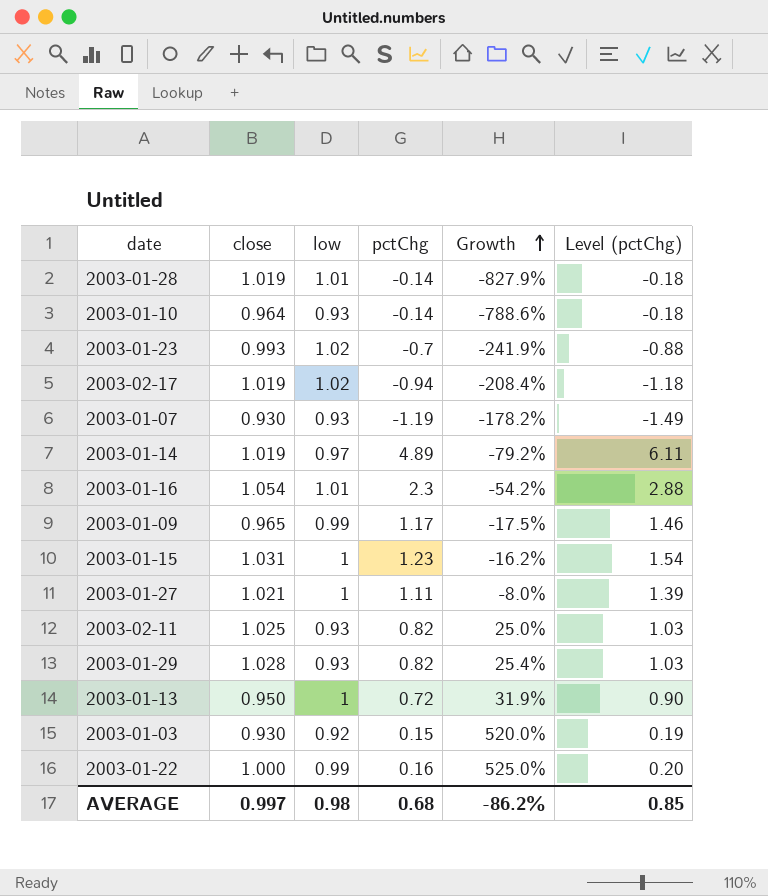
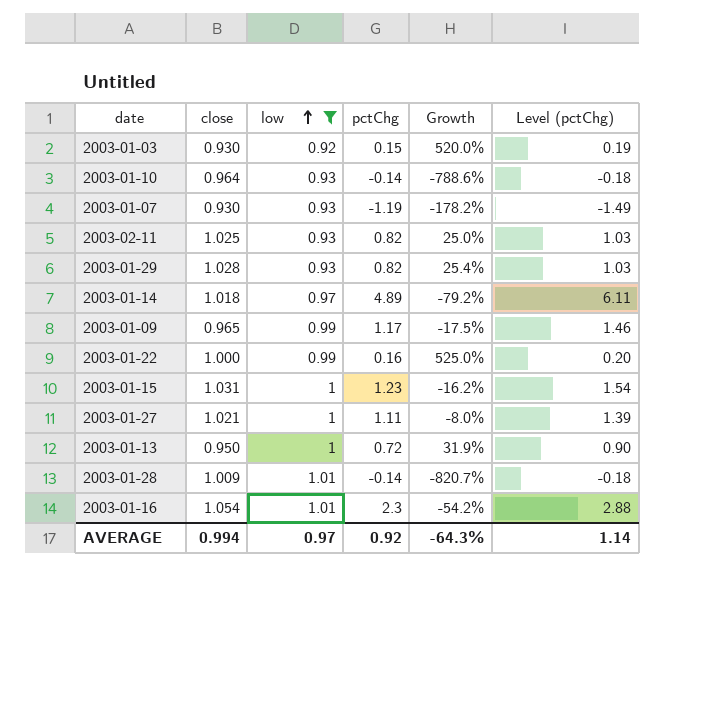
filter: none -> low != 1.02
row order: Growth ascending -> low ascending
2003-01-14 | close: 1.019 -> 1.018
2003-01-28 | close: 1.019 -> 1.009
2003-01-28 | Growth: -827.9% -> -820.7%
AVERAGE | close: 0.997 -> 0.994
AVERAGE | low: 0.98 -> 0.97
AVERAGE | pctChg: 0.68 -> 0.92
AVERAGE | Growth: -86.2% -> -64.3%
AVERAGE | Level (pctChg): 0.85 -> 1.14

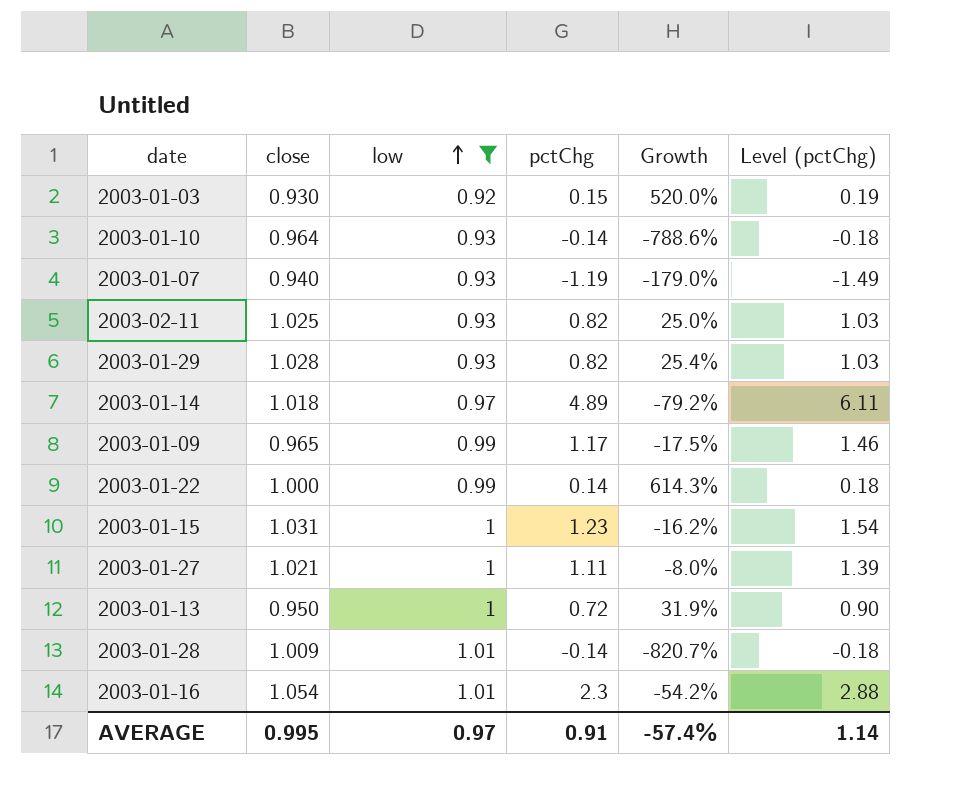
2003-01-07 | close: 0.930 -> 0.940
2003-01-07 | Growth: -178.2% -> -179.0%
2003-01-22 | pctChg: 0.16 -> 0.14
2003-01-22 | Growth: 525.0% -> 614.3%
2003-01-22 | Level (pctChg): 0.20 -> 0.18
AVERAGE | close: 0.994 -> 0.995
AVERAGE | pctChg: 0.92 -> 0.91
AVERAGE | Growth: -64.3% -> -57.4%

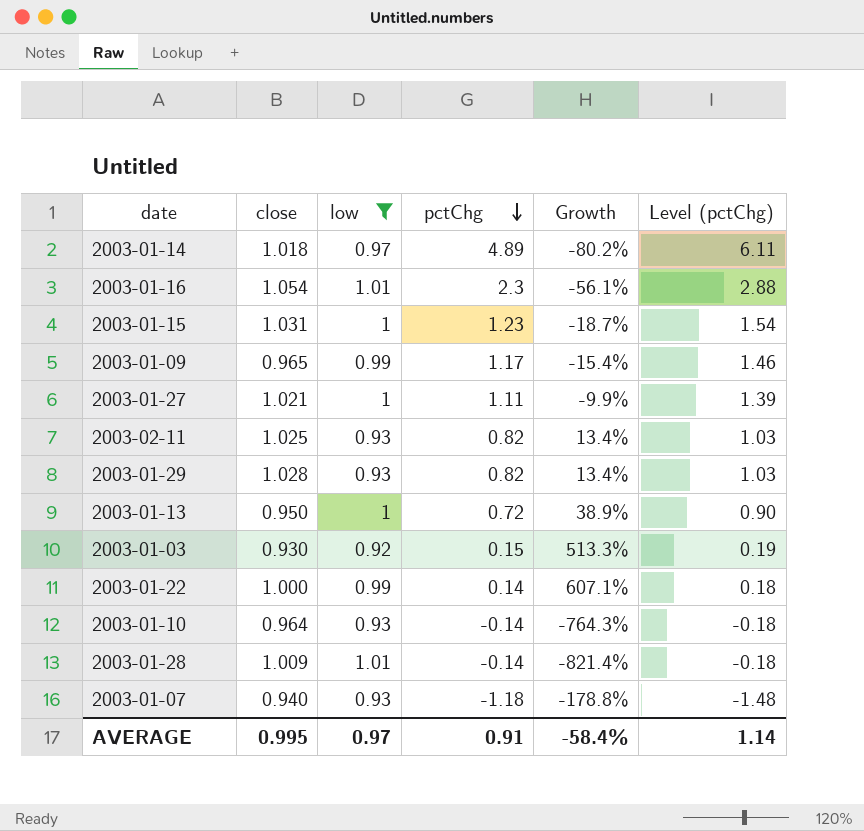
row order: low ascending -> pctChg descending
column Growth | formula: ([close] - [pctChg]) / [pctChg] -> ([low] - [pctChg]) / [pctChg]
2003-01-07 | pctChg: -1.19 -> -1.18
2003-01-07 | Level (pctChg): -1.49 -> -1.48
AVERAGE | Growth: -57.4% -> -58.4%

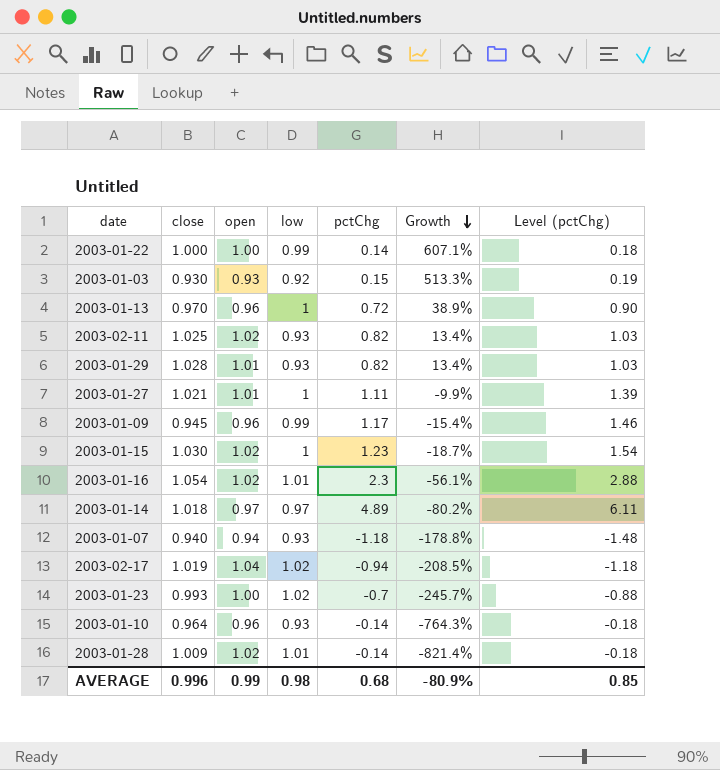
filter: low != 1.02 -> none
row order: pctChg descending -> Growth descending
column open | position: none -> 3
2003-01-13 | close: 0.950 -> 0.970
2003-01-09 | close: 0.965 -> 0.945
2003-01-15 | close: 1.031 -> 1.030
AVERAGE | close: 0.995 -> 0.996
AVERAGE | low: 0.97 -> 0.98
AVERAGE | pctChg: 0.91 -> 0.68
AVERAGE | Growth: -58.4% -> -80.9%
AVERAGE | Level (pctChg): 1.14 -> 0.85

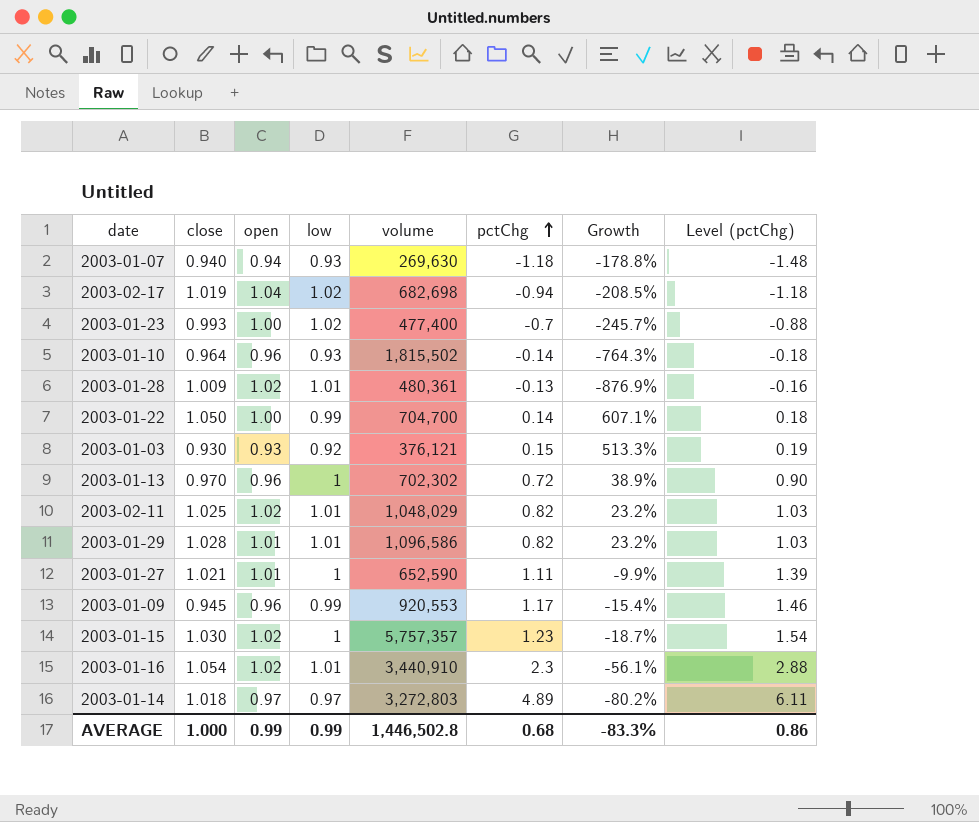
row order: Growth descending -> pctChg ascending
column volume | position: none -> 5
2003-01-28 | pctChg: -0.14 -> -0.13
2003-01-28 | Growth: -821.4% -> -876.9%
2003-01-28 | Level (pctChg): -0.18 -> -0.16
2003-01-22 | close: 1.000 -> 1.050
2003-02-11 | low: 0.93 -> 1.01
2003-02-11 | Growth: 13.4% -> 23.2%
2003-01-29 | low: 0.93 -> 1.01
2003-01-29 | Growth: 13.4% -> 23.2%
AVERAGE | close: 0.996 -> 1.000
AVERAGE | low: 0.98 -> 0.99
AVERAGE | Growth: -80.9% -> -83.3%
AVERAGE | Level (pctChg): 0.85 -> 0.86

